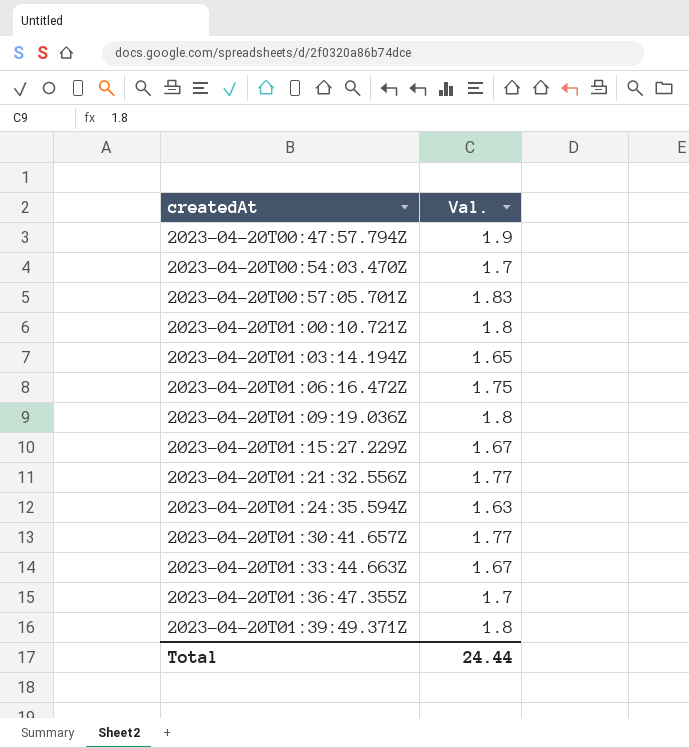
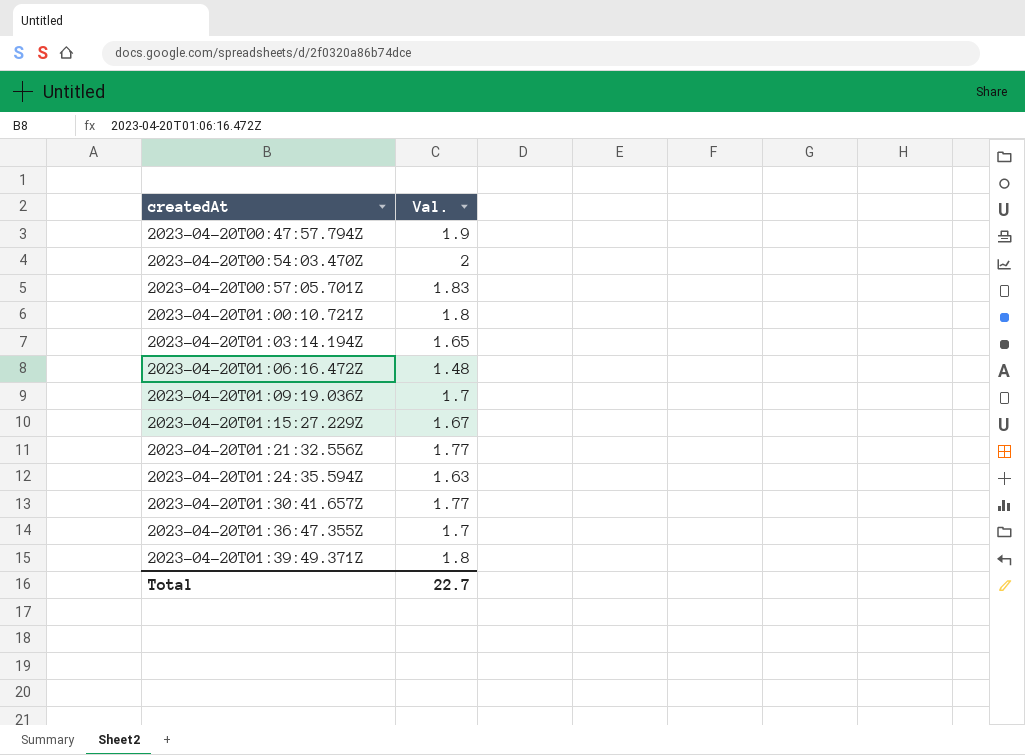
row 2023-04-20T01:33:44.663Z: 1.67 -> none
2023-04-20T00:54:03.470Z | Val.: 1.7 -> 2
2023-04-20T01:06:16.472Z | Val.: 1.75 -> 1.48
2023-04-20T01:09:19.036Z | Val.: 1.8 -> 1.7
Total | Val.: 24.44 -> 22.7

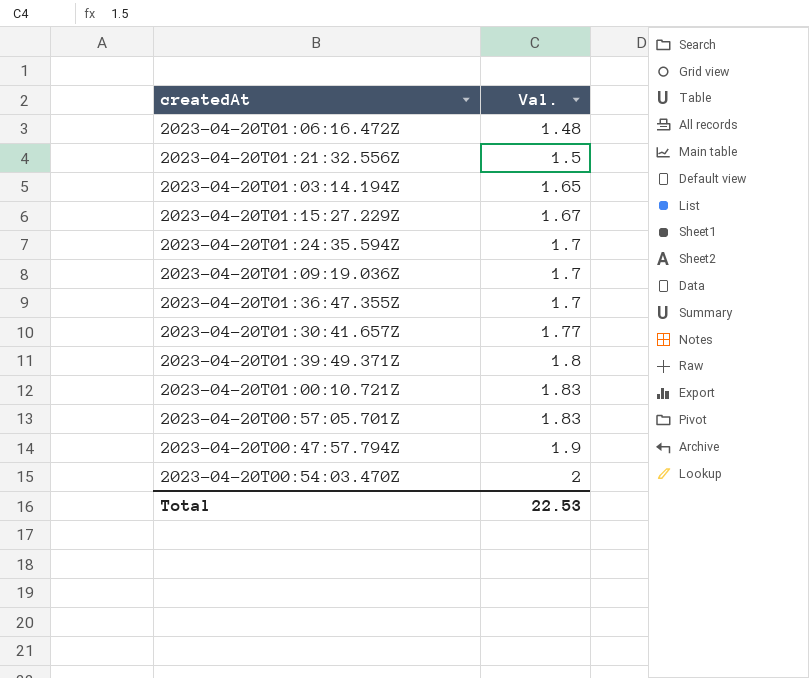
row order: createdAt ascending -> Val. ascending
2023-04-20T01:21:32.556Z | Val.: 1.77 -> 1.5
2023-04-20T01:24:35.594Z | Val.: 1.63 -> 1.7
2023-04-20T01:00:10.721Z | Val.: 1.8 -> 1.83
Total | Val.: 22.7 -> 22.53

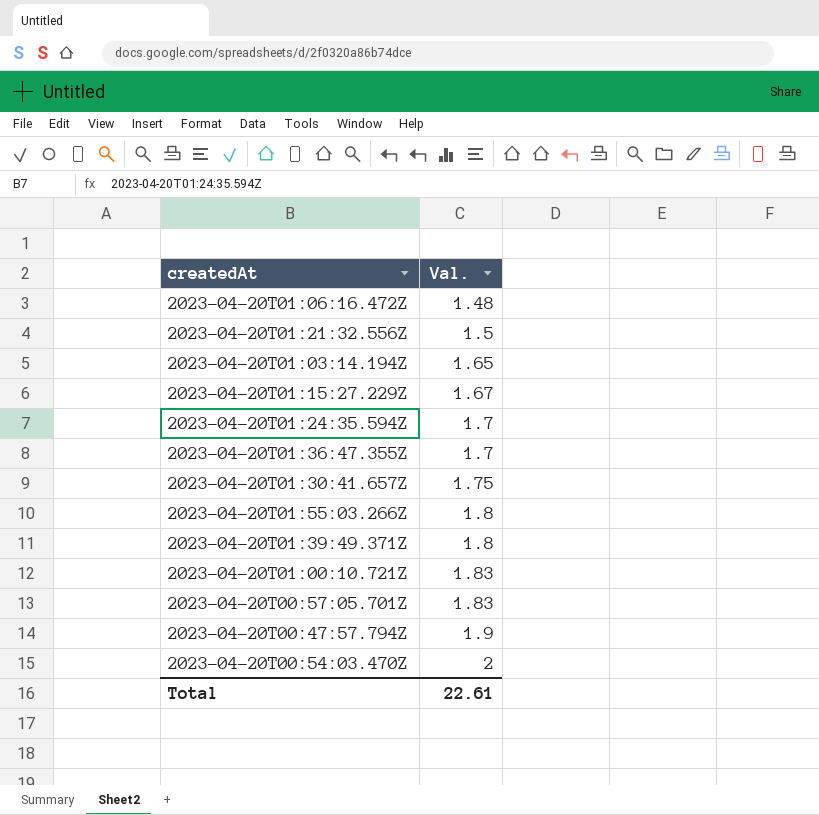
row 2023-04-20T01:09:19.036Z: 1.7 -> none
2023-04-20T01:30:41.657Z | Val.: 1.77 -> 1.75
row 2023-04-20T01:55:03.266Z: none -> 1.8
Total | Val.: 22.53 -> 22.61

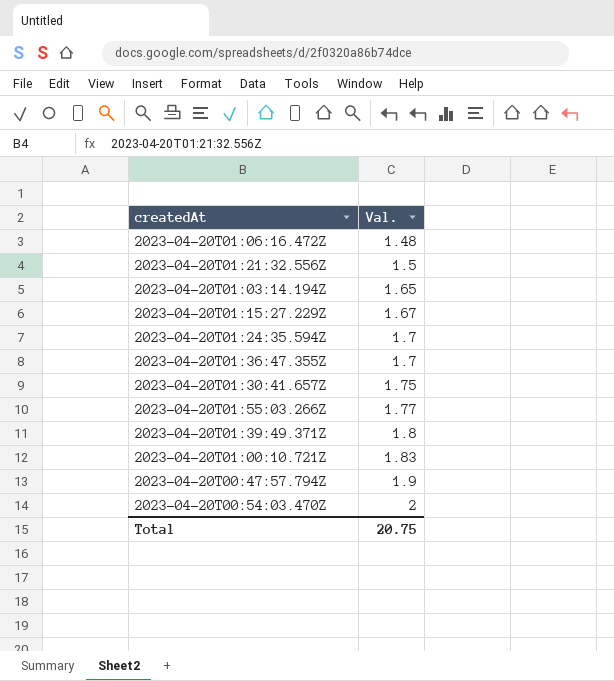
row 2023-04-20T00:57:05.701Z: 1.83 -> none
2023-04-20T01:55:03.266Z | Val.: 1.8 -> 1.77
Total | Val.: 22.61 -> 20.75

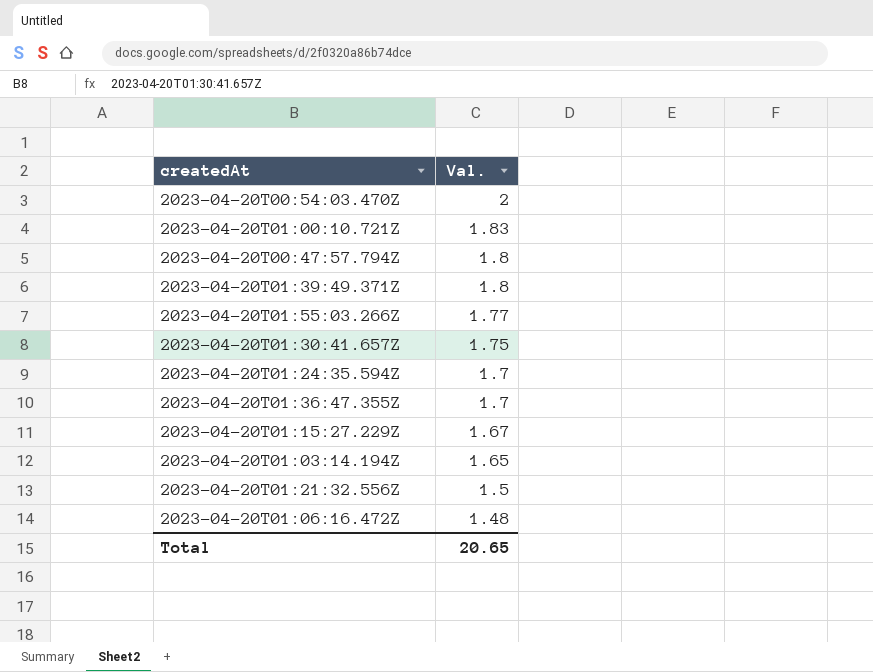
row order: Val. ascending -> Val. descending
2023-04-20T00:47:57.794Z | Val.: 1.9 -> 1.8
Total | Val.: 20.75 -> 20.65

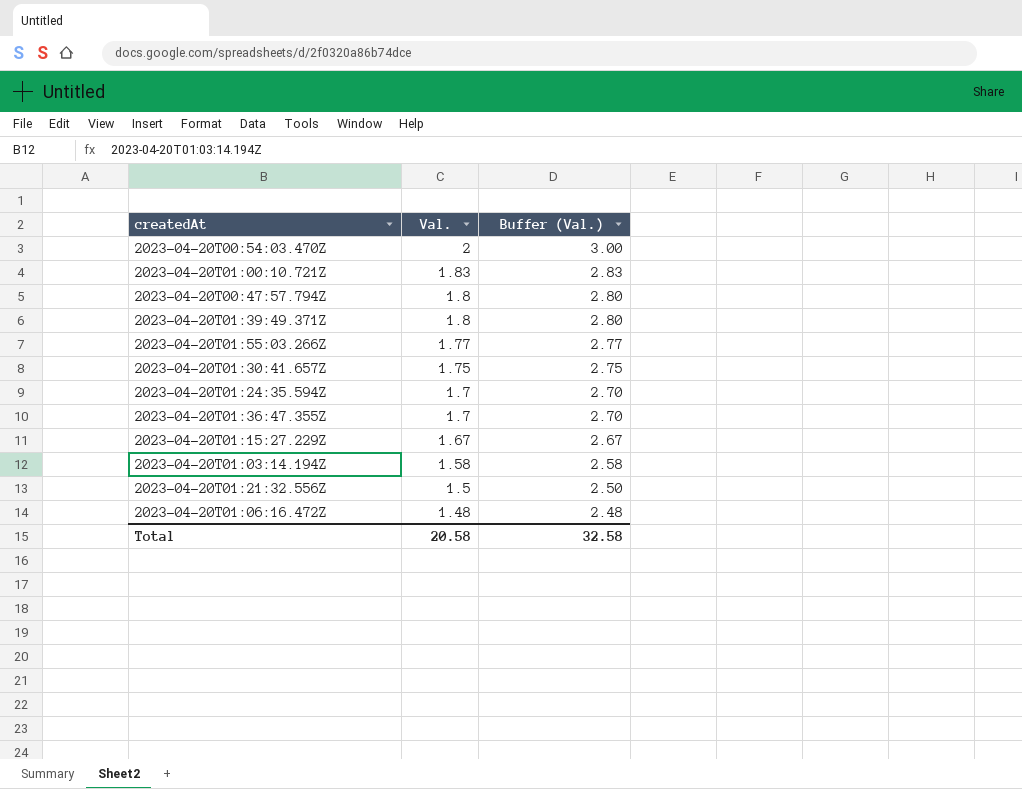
column Buffer (Val.) | formula: none -> [Val.] + 1
2023-04-20T01:03:14.194Z | Val.: 1.65 -> 1.58
Total | Val.: 20.65 -> 20.58

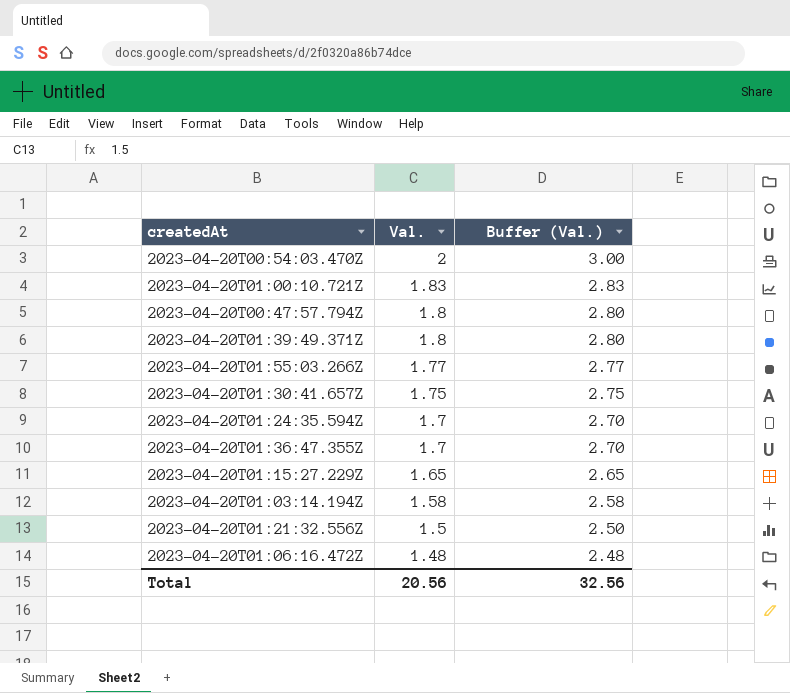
2023-04-20T01:15:27.229Z | Val.: 1.67 -> 1.65
2023-04-20T01:15:27.229Z | Buffer (Val.): 2.67 -> 2.65
Total | Val.: 20.58 -> 20.56
Total | Buffer (Val.): 32.58 -> 32.56

